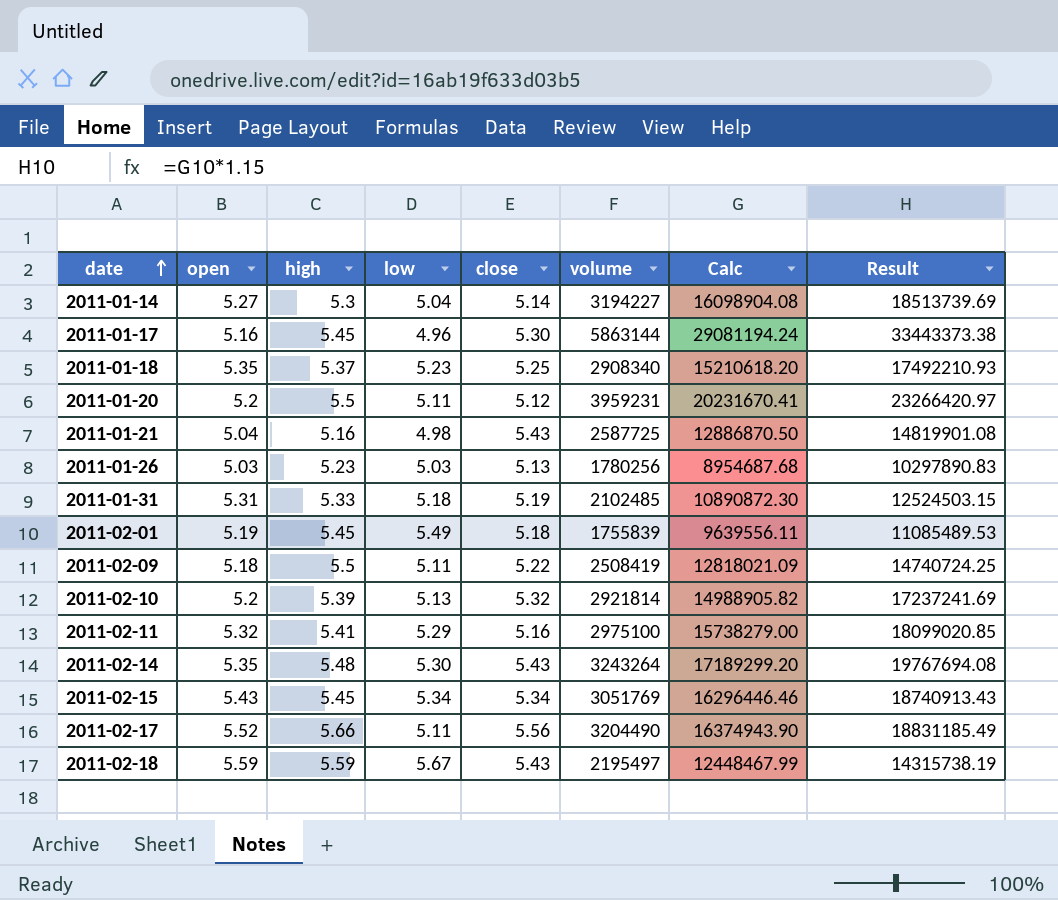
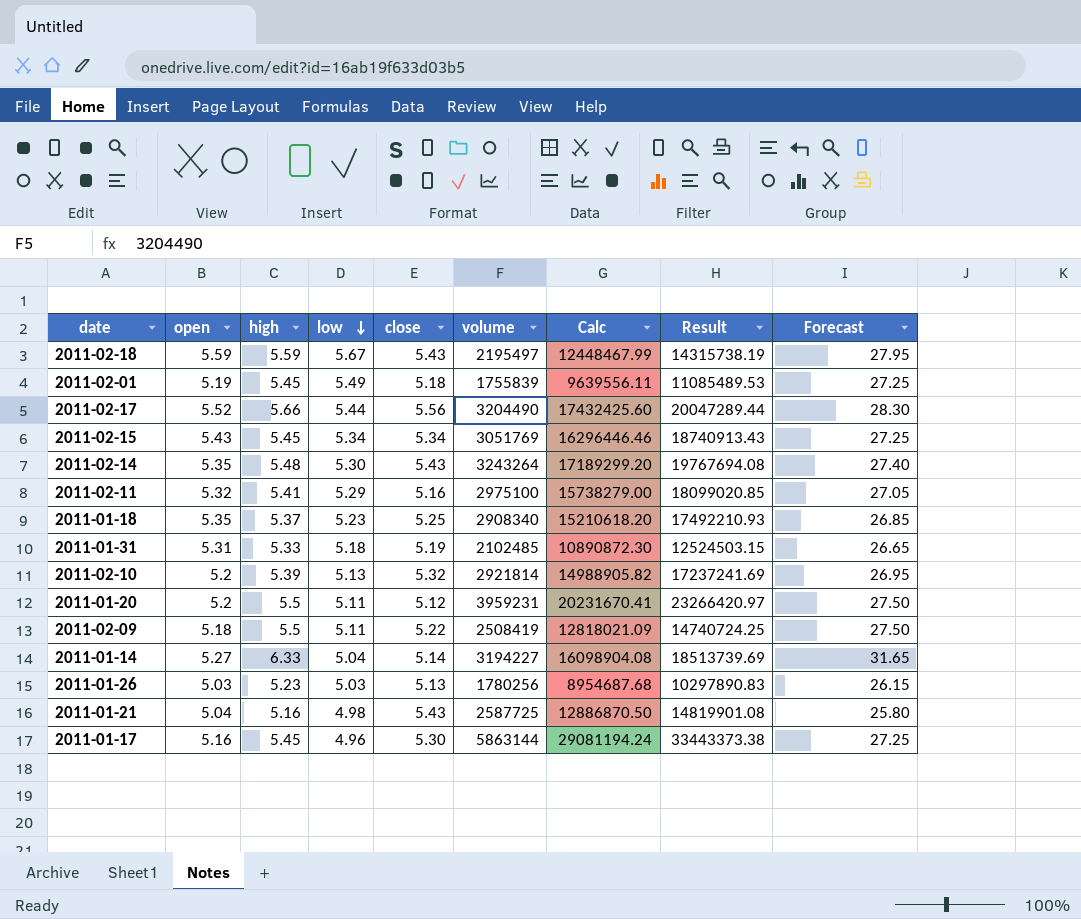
row order: date ascending -> low descending
column Forecast | formula: none -> [high] * 5
2011-02-17 | low: 5.11 -> 5.44
2011-02-17 | Calc: 16374943.90 -> 17432425.60
2011-02-17 | Result: 18831185.49 -> 20047289.44
2011-01-14 | high: 5.3 -> 6.33

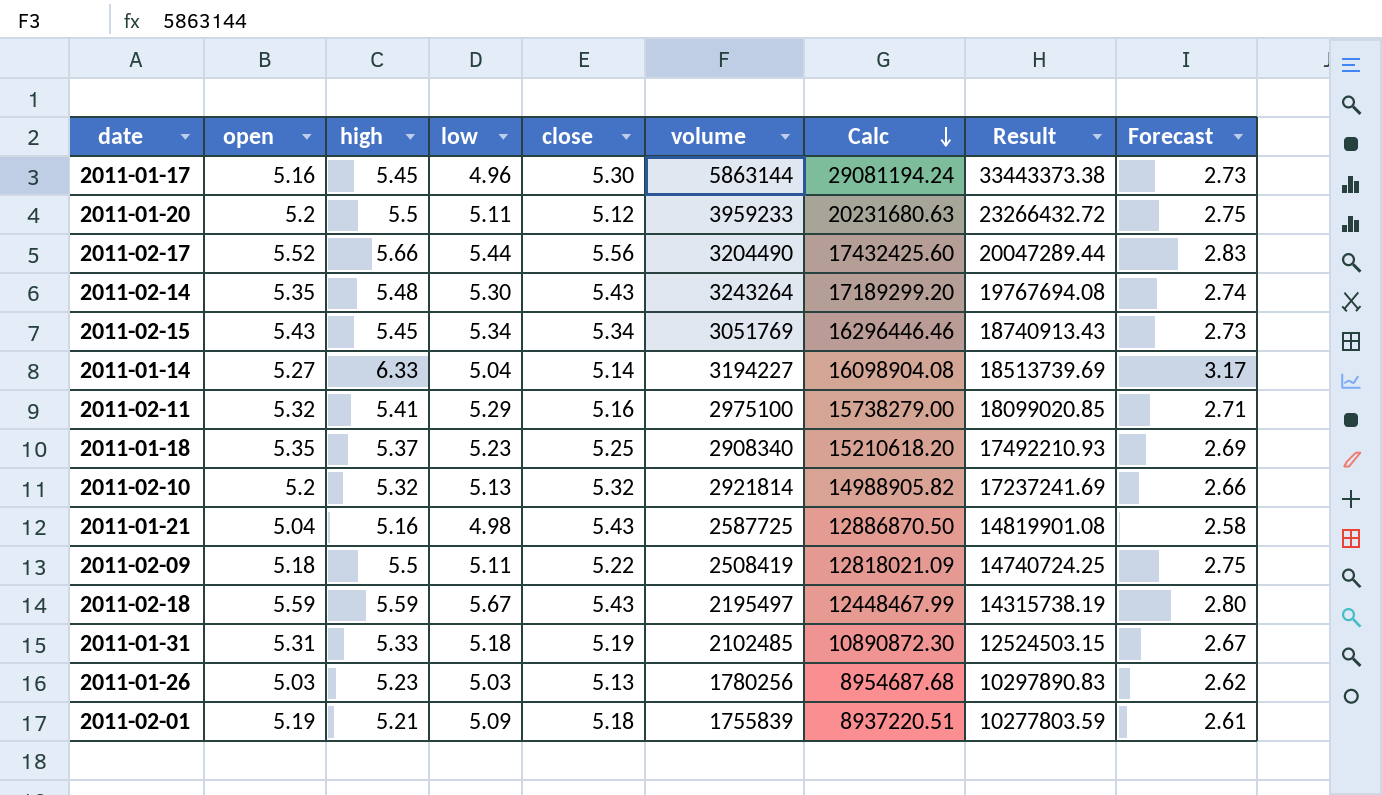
row order: low descending -> Calc descending
column Forecast | formula: [high] * 5 -> [high] * 0.5
2011-01-20 | volume: 3959231 -> 3959233
2011-01-20 | Calc: 20231670.41 -> 20231680.63
2011-01-20 | Result: 23266420.97 -> 23266432.72
2011-02-10 | high: 5.39 -> 5.32
2011-02-01 | high: 5.45 -> 5.21
2011-02-01 | low: 5.49 -> 5.09
2011-02-01 | Calc: 9639556.11 -> 8937220.51
2011-02-01 | Result: 11085489.53 -> 10277803.59

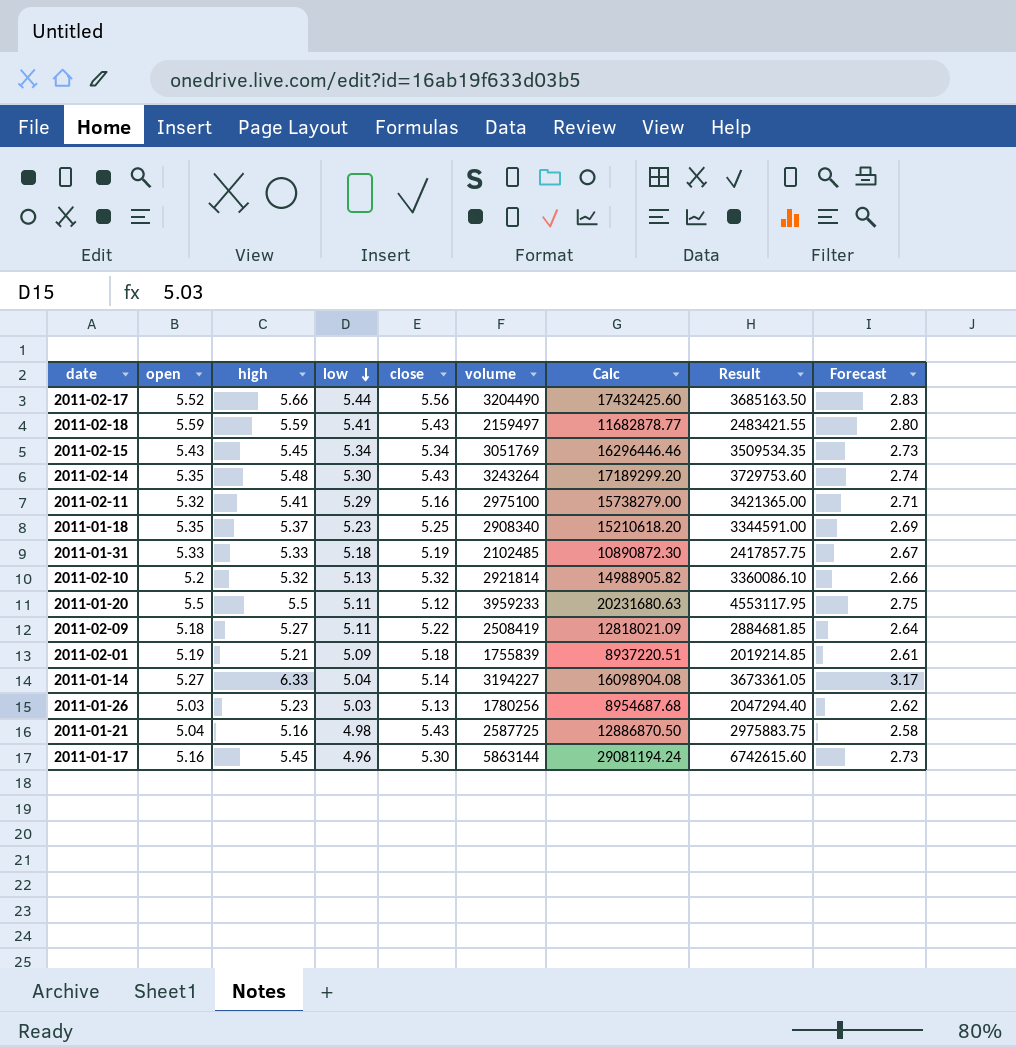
row order: Calc descending -> low descending
column Result | formula: [Calc] * 1.15 -> [volume] * 1.15
2011-02-18 | low: 5.67 -> 5.41
2011-02-18 | volume: 2195497 -> 2159497
2011-02-18 | Calc: 12448467.99 -> 11682878.77
2011-01-31 | open: 5.31 -> 5.33
2011-01-20 | open: 5.2 -> 5.5
2011-02-09 | high: 5.5 -> 5.27
2011-02-09 | Forecast: 2.75 -> 2.64

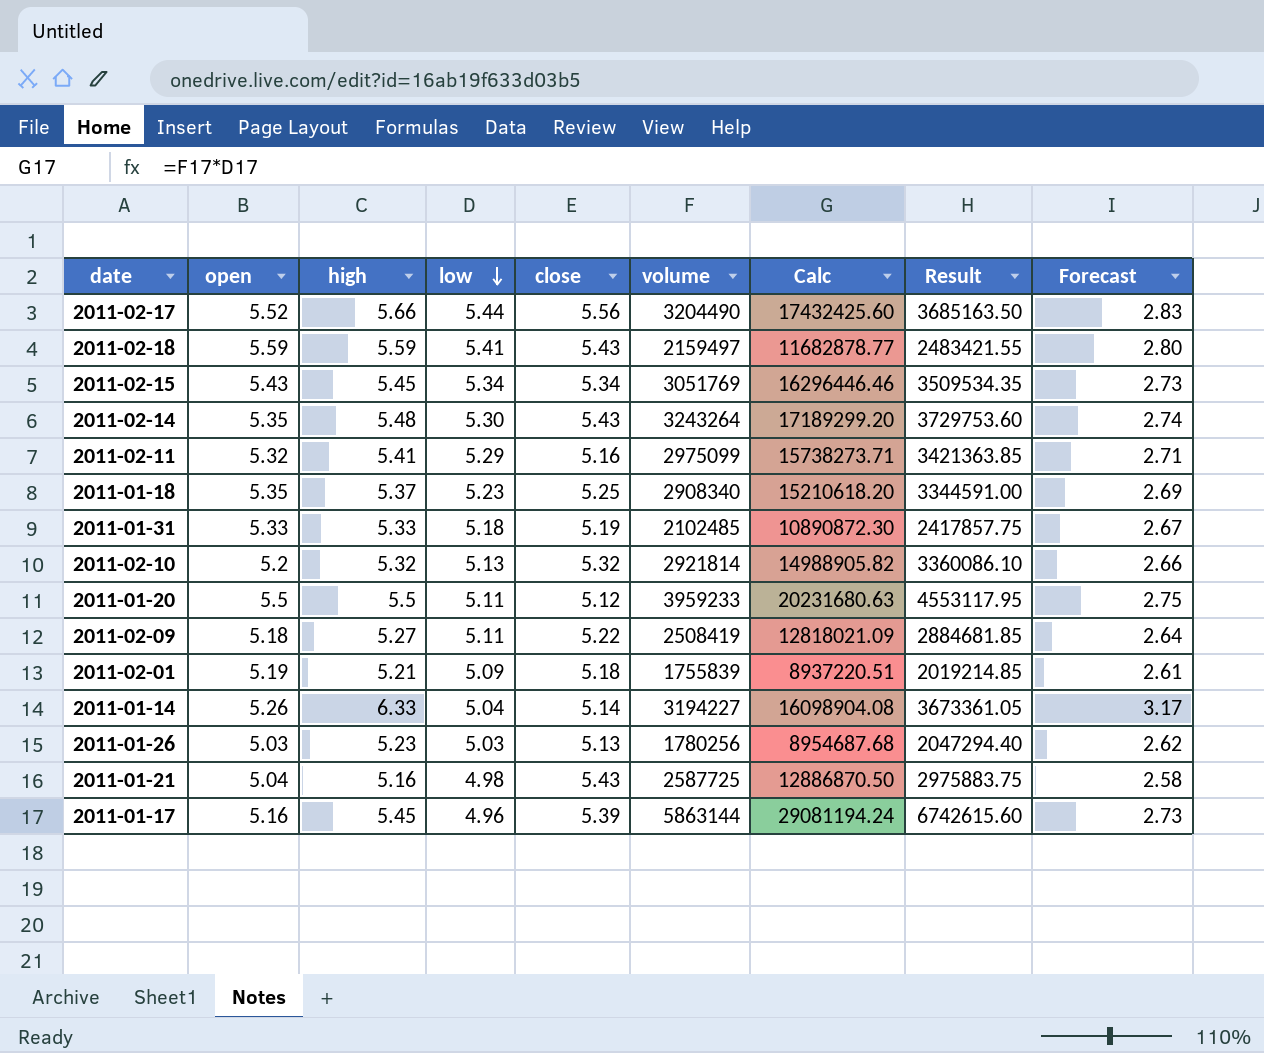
2011-02-11 | volume: 2975100 -> 2975099
2011-02-11 | Calc: 15738279.00 -> 15738273.71
2011-02-11 | Result: 3421365.00 -> 3421363.85
2011-01-14 | open: 5.27 -> 5.26
2011-01-17 | close: 5.30 -> 5.39

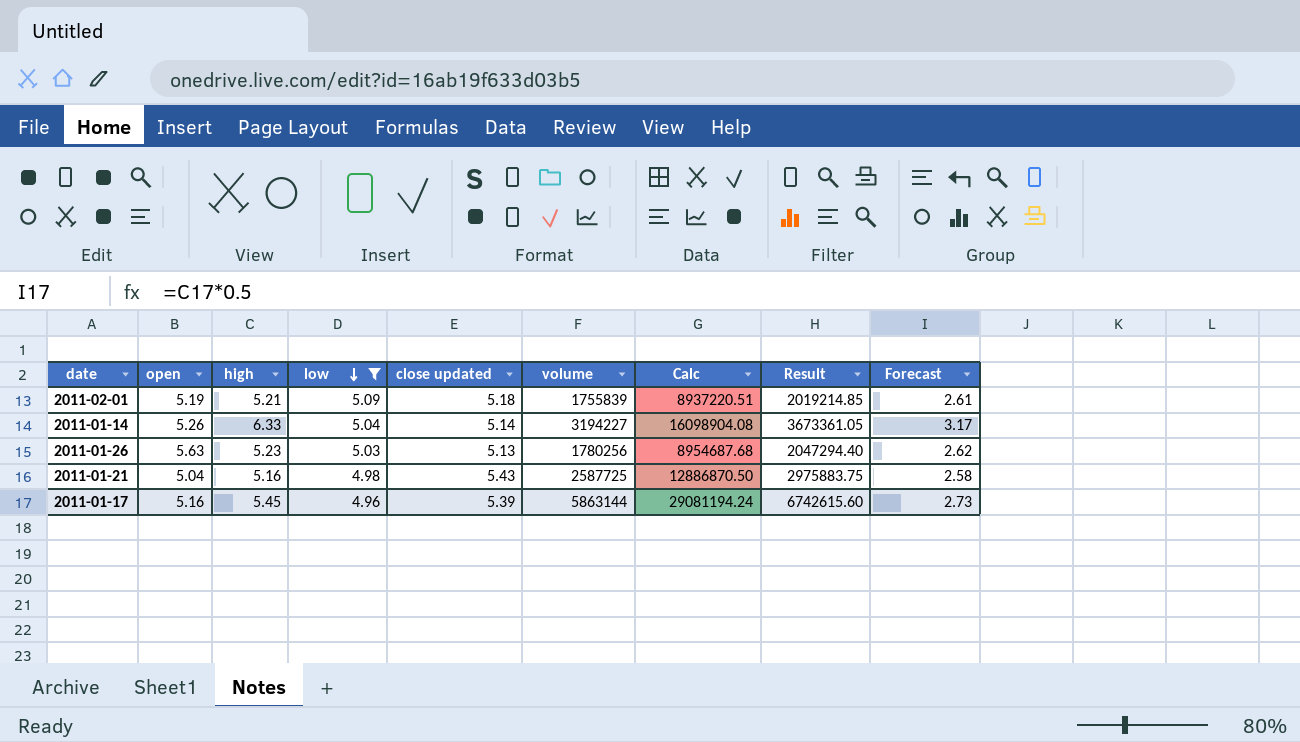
filter: none -> low <= 5.09
column name: close -> close updated
2011-01-26 | open: 5.03 -> 5.63

